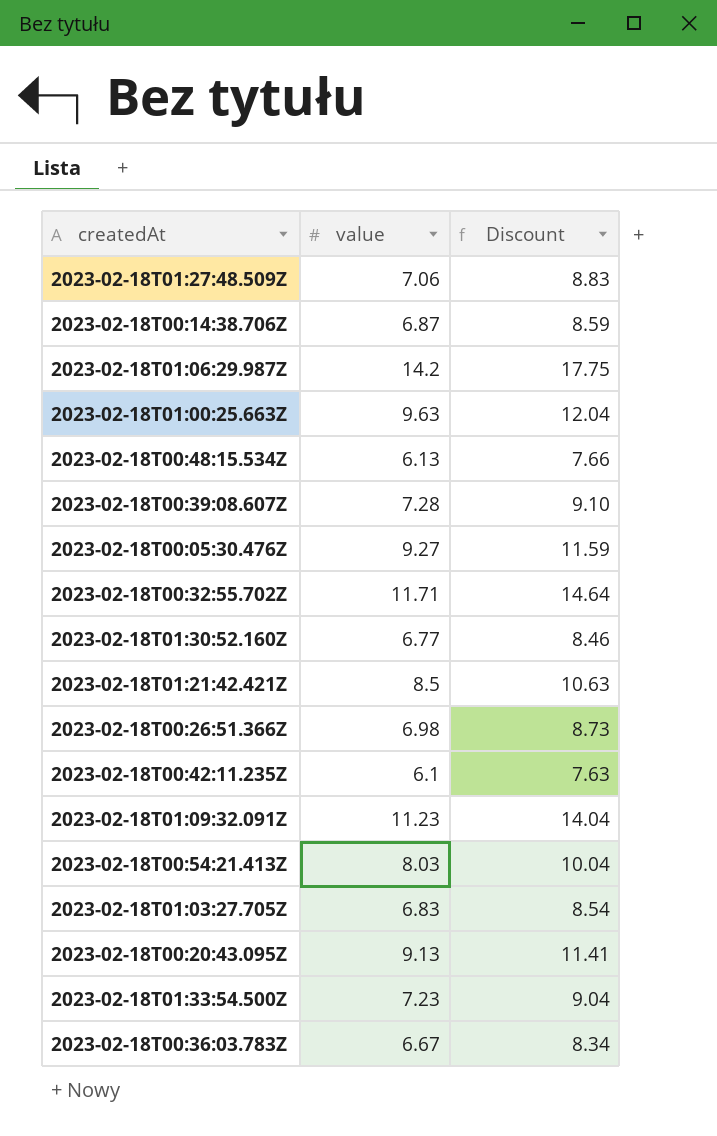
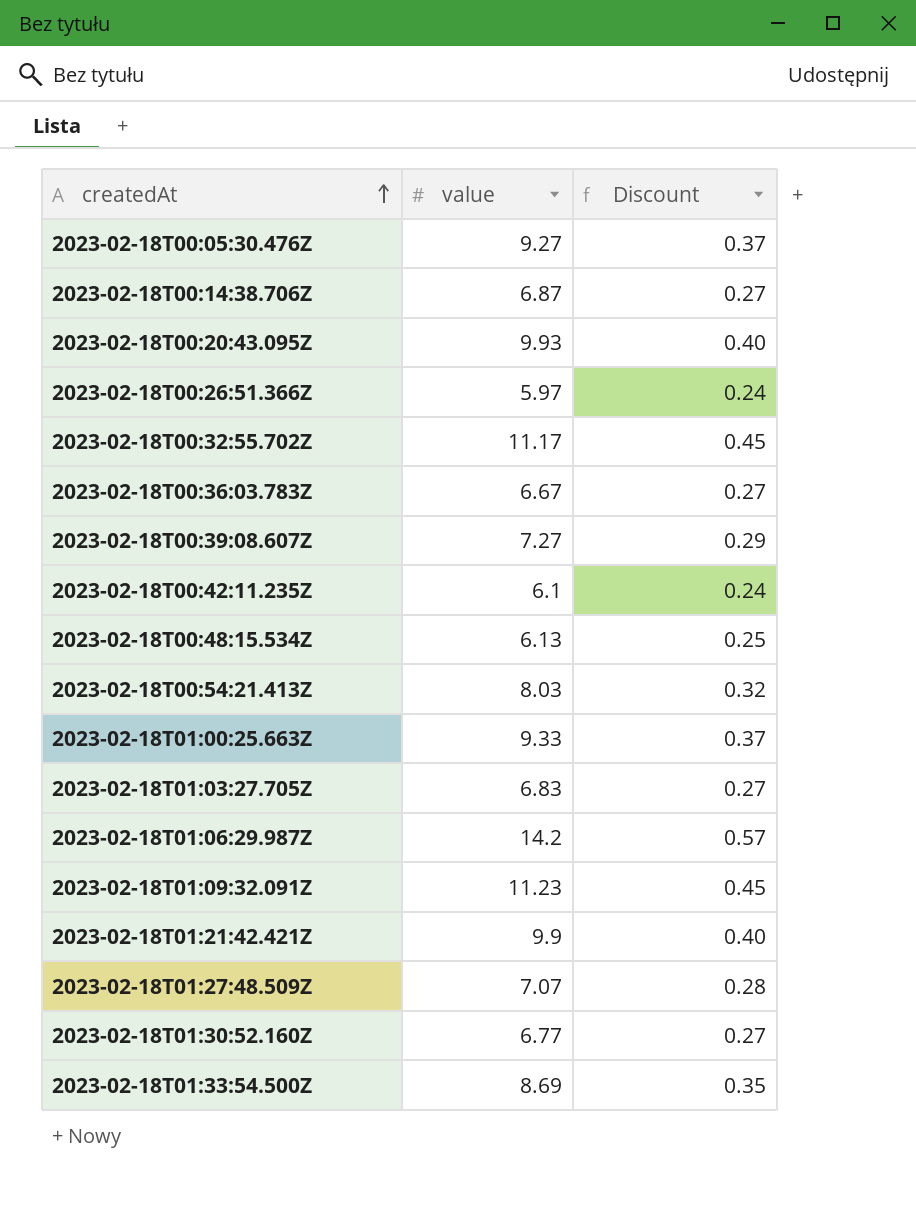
row order: none -> createdAt ascending
column Discount | formula: [value] * 1.25 -> [value] * 0.04
2023-02-18T00:20:43.095Z | value: 9.13 -> 9.93
2023-02-18T00:26:51.366Z | value: 6.98 -> 5.97
2023-02-18T00:32:55.702Z | value: 11.71 -> 11.17
2023-02-18T00:39:08.607Z | value: 7.28 -> 7.27
2023-02-18T01:00:25.663Z | value: 9.63 -> 9.33
2023-02-18T01:21:42.421Z | value: 8.5 -> 9.9
2023-02-18T01:27:48.509Z | value: 7.06 -> 7.07
2023-02-18T01:33:54.500Z | value: 7.23 -> 8.69

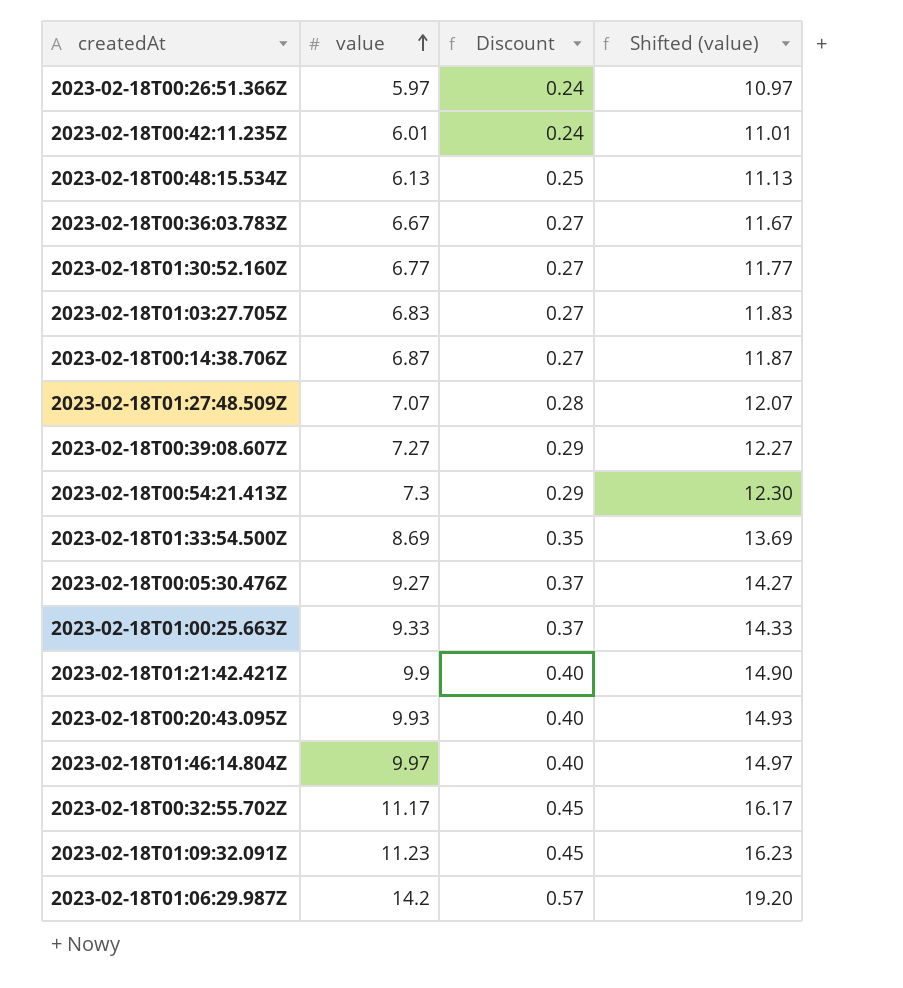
row order: createdAt ascending -> value ascending
column Shifted (value) | formula: none -> [value] + 5
2023-02-18T00:42:11.235Z | value: 6.1 -> 6.01
2023-02-18T00:54:21.413Z | value: 8.03 -> 7.3
2023-02-18T00:54:21.413Z | Discount: 0.32 -> 0.29
row 2023-02-18T01:46:14.804Z: none -> 9.97 | 0.40 | 14.97

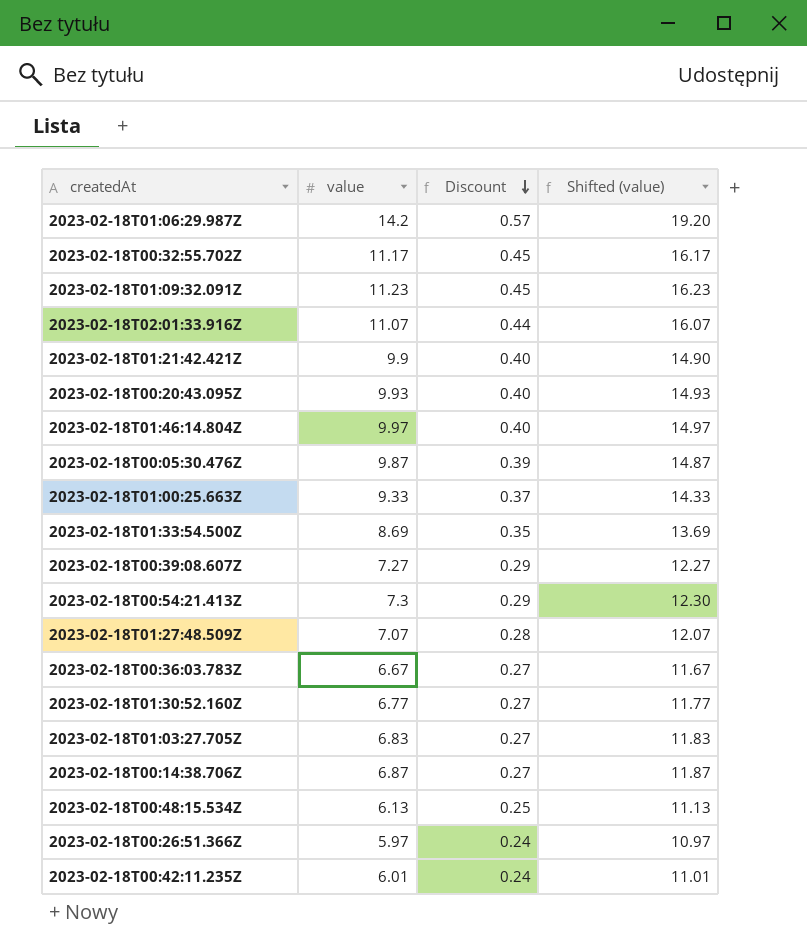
row order: value ascending -> Discount descending
row 2023-02-18T02:01:33.916Z: none -> 11.07 | 0.44 | 16.07
2023-02-18T00:05:30.476Z | value: 9.27 -> 9.87
2023-02-18T00:05:30.476Z | Discount: 0.37 -> 0.39
2023-02-18T00:05:30.476Z | Shifted (value): 14.27 -> 14.87

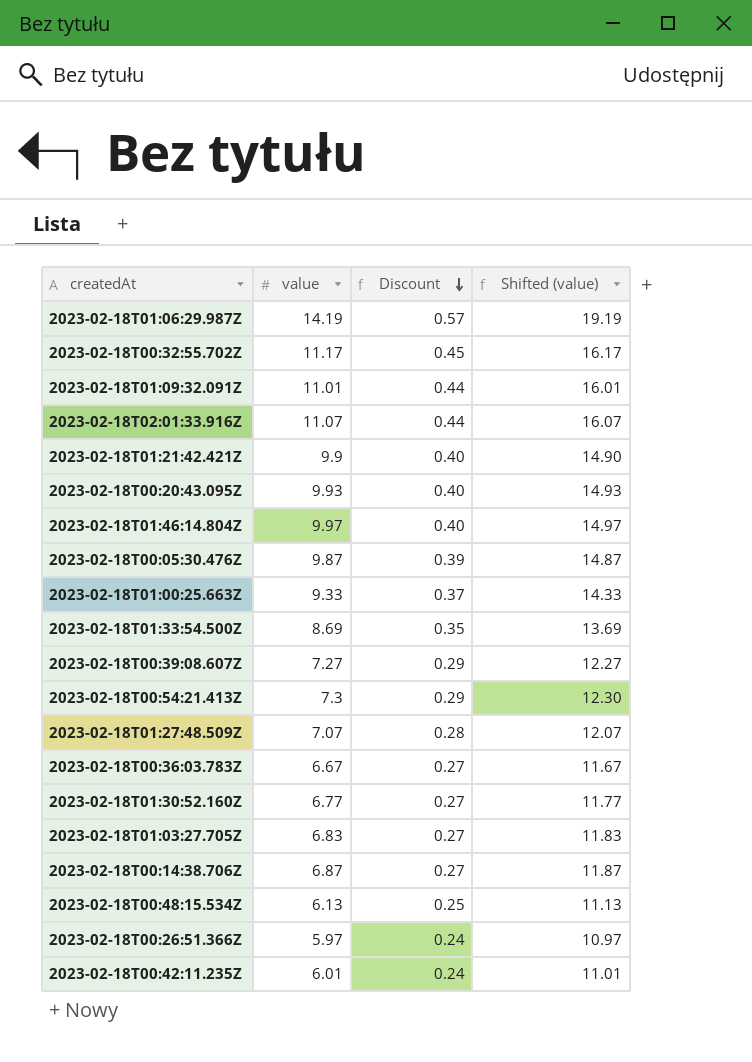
2023-02-18T01:06:29.987Z | value: 14.2 -> 14.19
2023-02-18T01:06:29.987Z | Shifted (value): 19.20 -> 19.19
2023-02-18T01:09:32.091Z | value: 11.23 -> 11.01
2023-02-18T01:09:32.091Z | Discount: 0.45 -> 0.44
2023-02-18T01:09:32.091Z | Shifted (value): 16.23 -> 16.01

